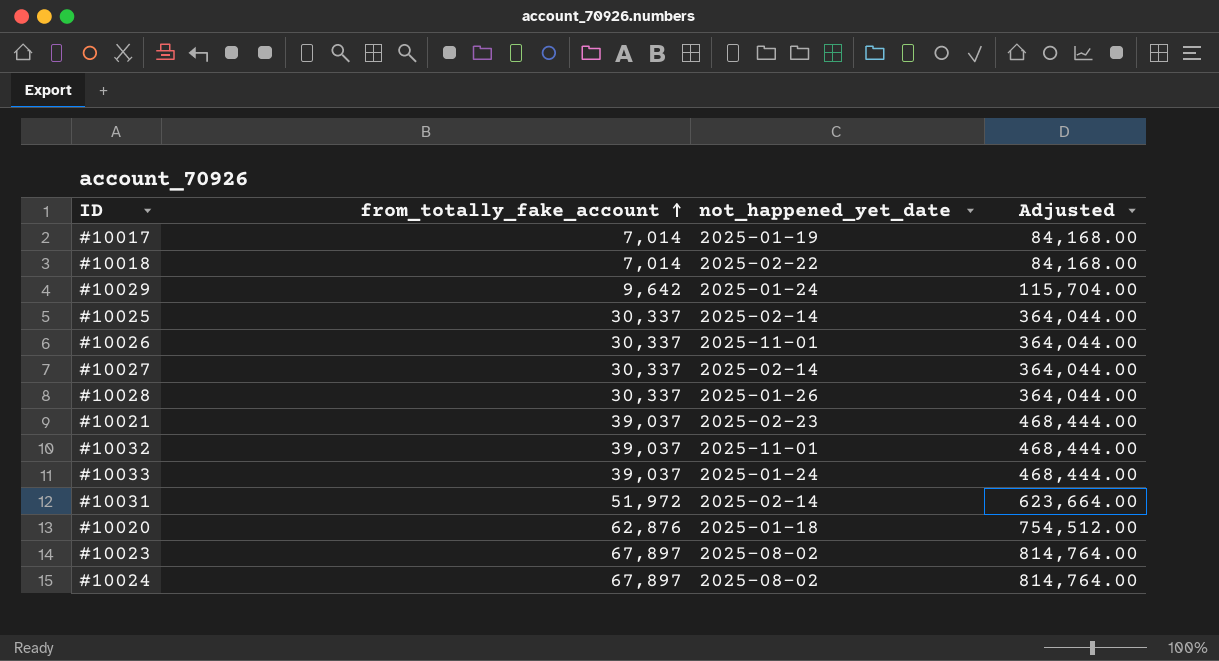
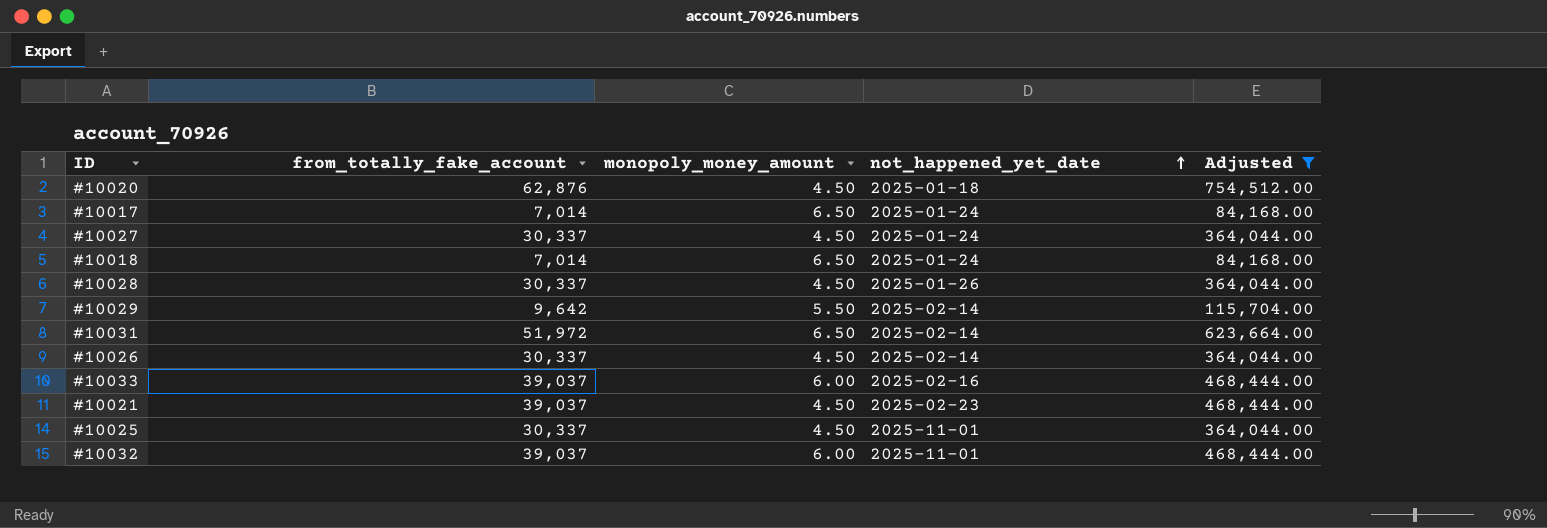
filter: none -> Adjusted != 814,764.00
row order: from_totally_fake_account ascending -> not_happened_yet_date ascending
column monopoly_money_amount | position: none -> 3
#10017 | not_happened_yet_date: 2025-01-19 -> 2025-01-24
#10027 | not_happened_yet_date: 2025-02-14 -> 2025-01-24
#10018 | not_happened_yet_date: 2025-02-22 -> 2025-01-24
#10029 | not_happened_yet_date: 2025-01-24 -> 2025-02-14
#10026 | not_happened_yet_date: 2025-11-01 -> 2025-02-14
#10033 | not_happened_yet_date: 2025-01-24 -> 2025-02-16
#10025 | not_happened_yet_date: 2025-02-14 -> 2025-11-01

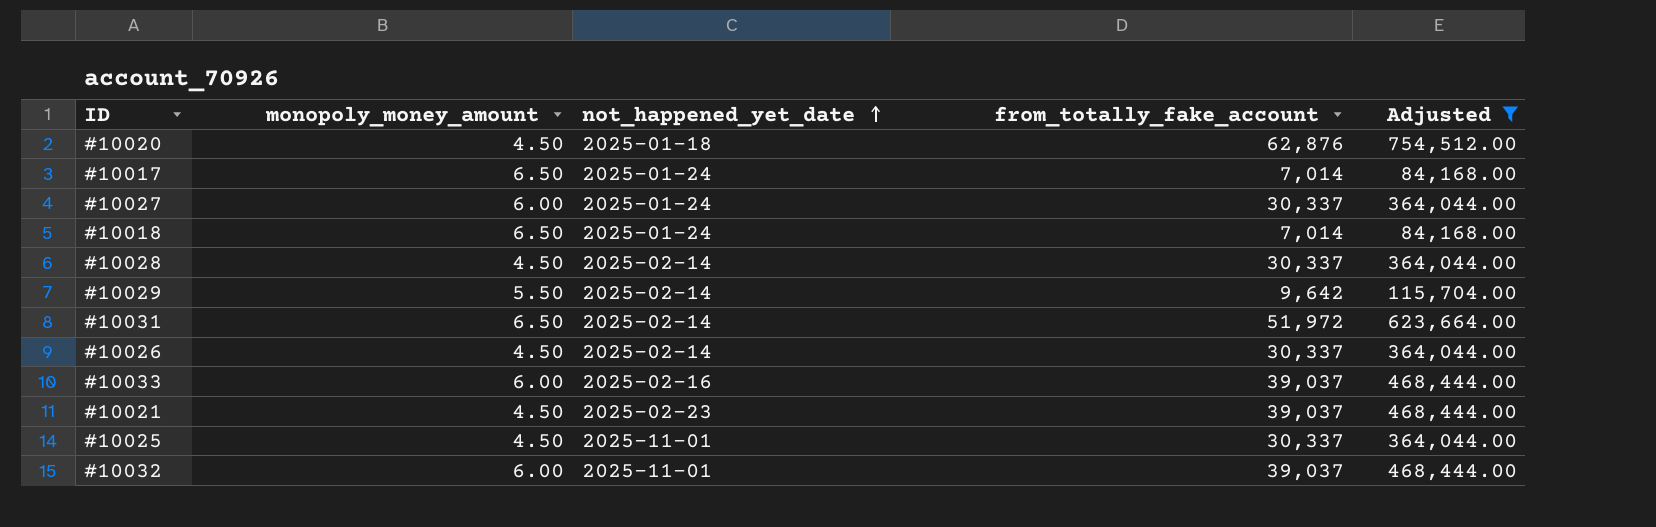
column from_totally_fake_account | position: 2 -> 4
#10027 | monopoly_money_amount: 4.50 -> 6.00
#10028 | not_happened_yet_date: 2025-01-26 -> 2025-02-14

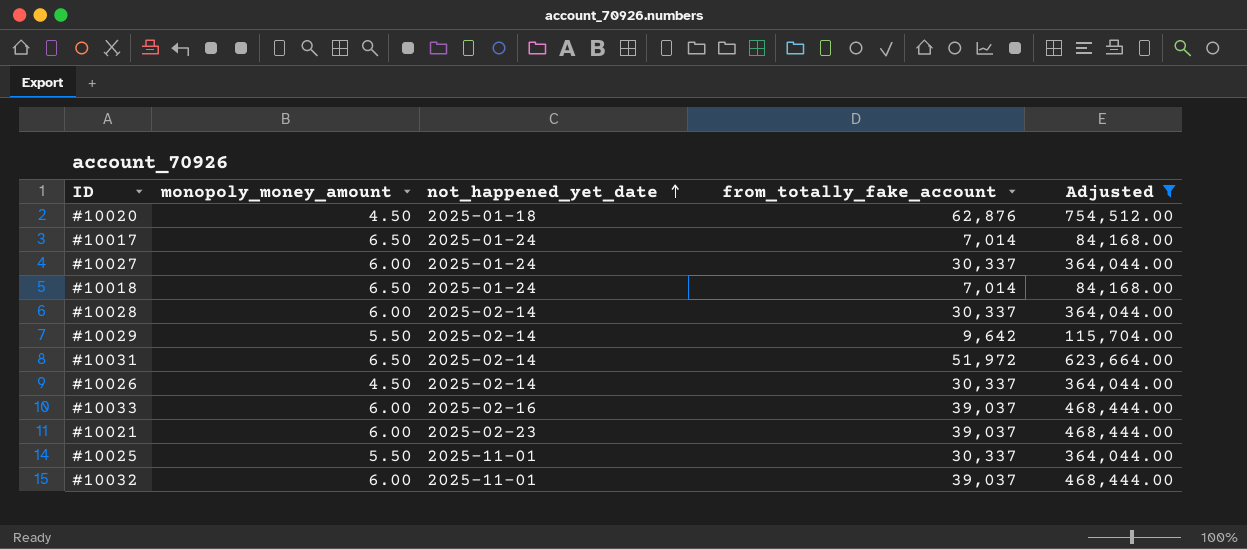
#10028 | monopoly_money_amount: 4.50 -> 6.00
#10021 | monopoly_money_amount: 4.50 -> 6.00
#10025 | monopoly_money_amount: 4.50 -> 5.50

